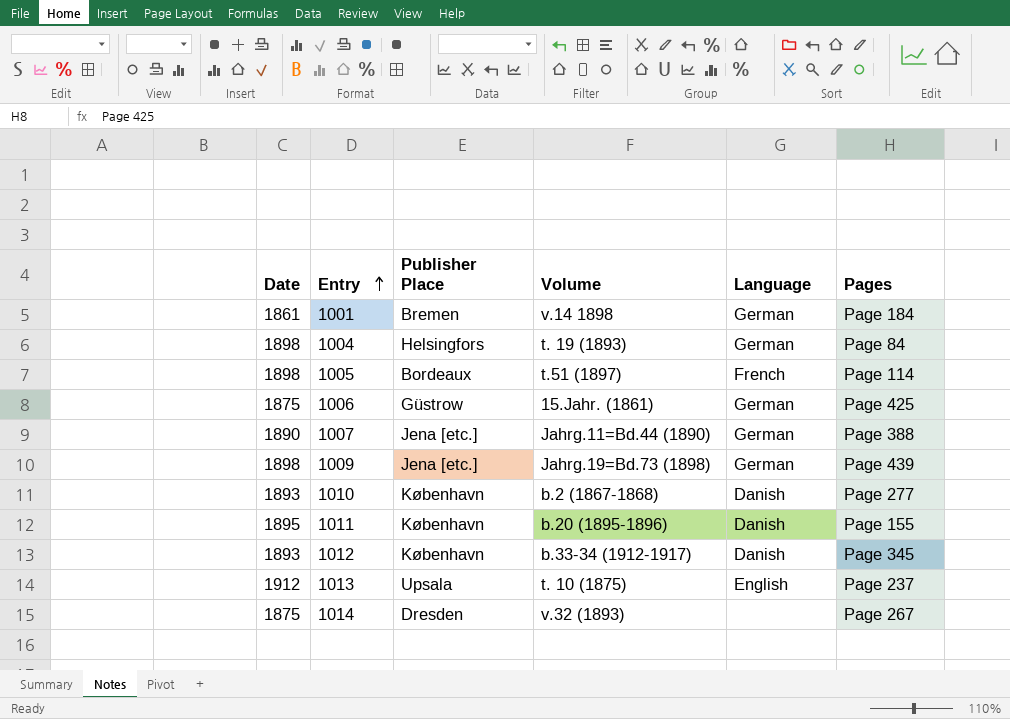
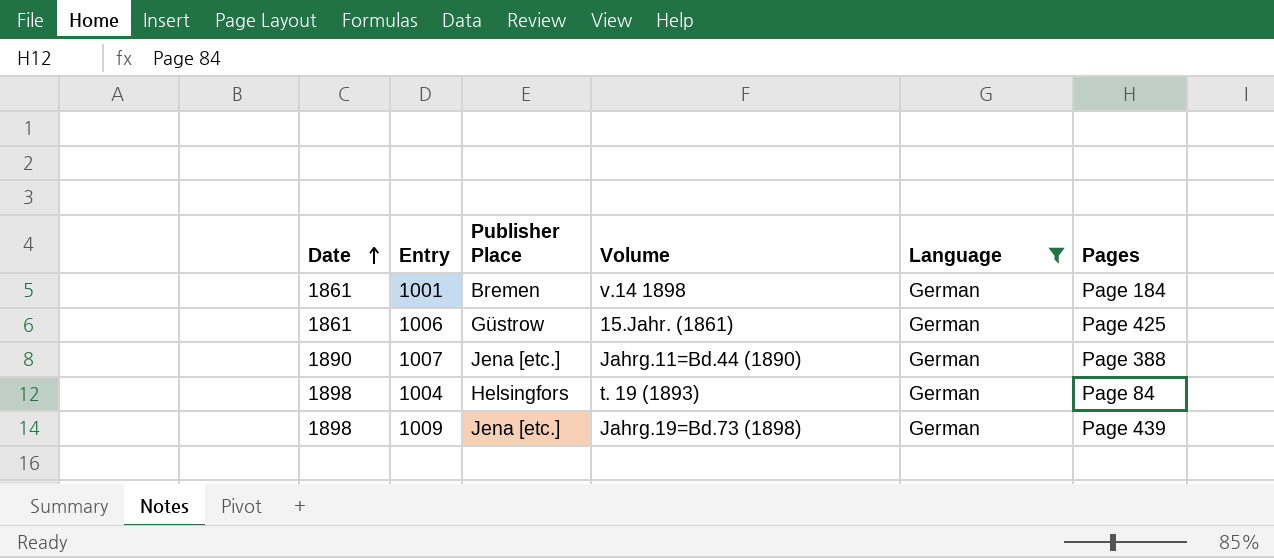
filter: none -> Language = German
row order: Entry ascending -> Date ascending
1006 | Date: 1875 -> 1861

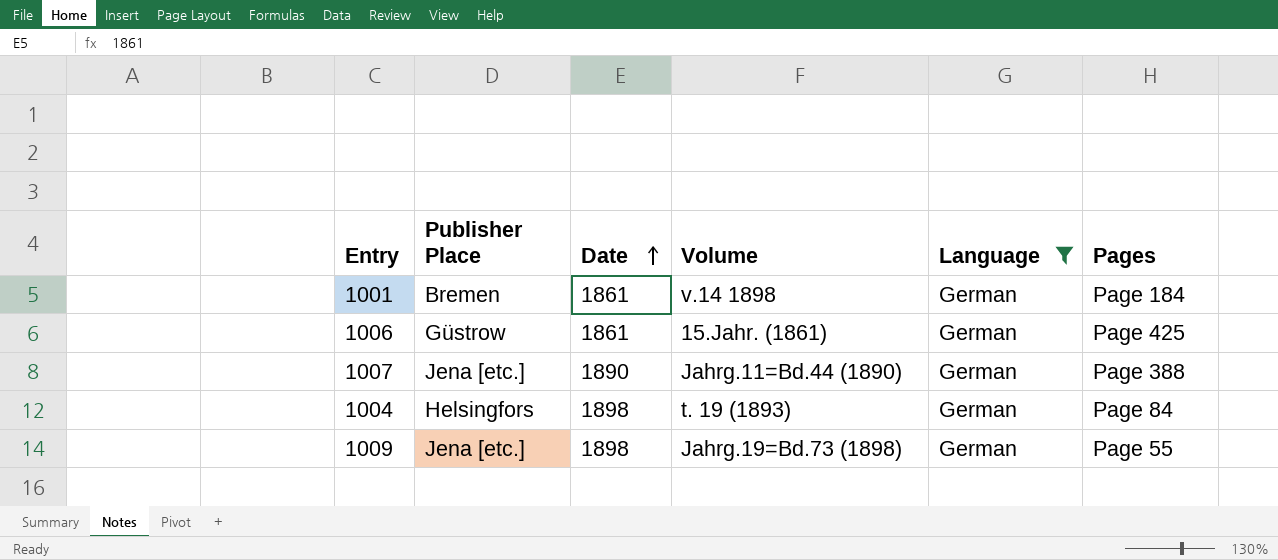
column Date | position: 1 -> 3
1009 | Pages: Page 439 -> Page 55

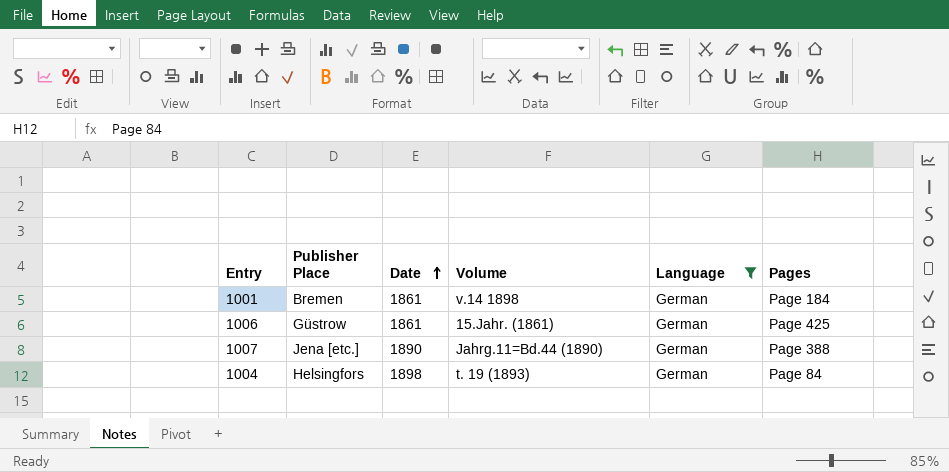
row 1009: Jena [etc.] | 1898 | Jahrg.19=Bd.73 (1898) | German | Page 55 -> none

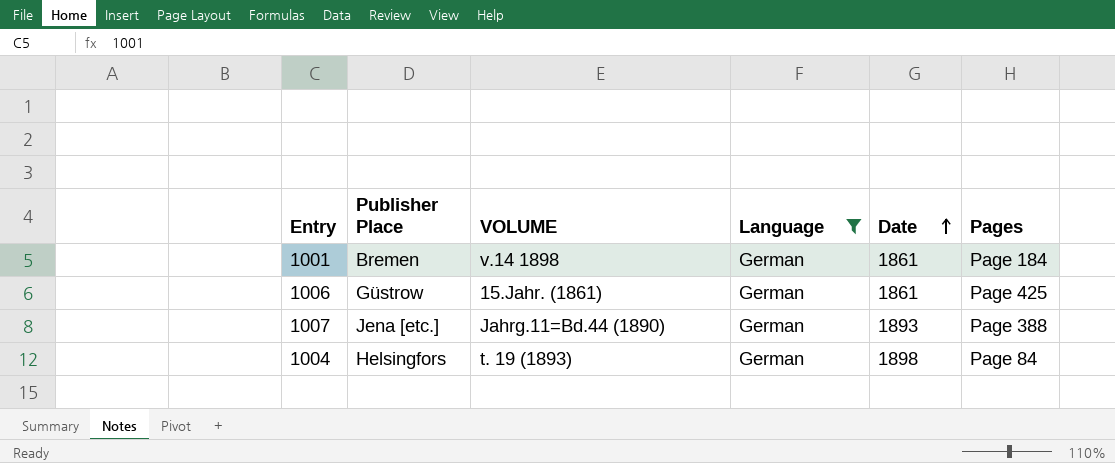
column name: Volume -> VOLUME
column Date | position: 3 -> 5
1007 | Date: 1890 -> 1893

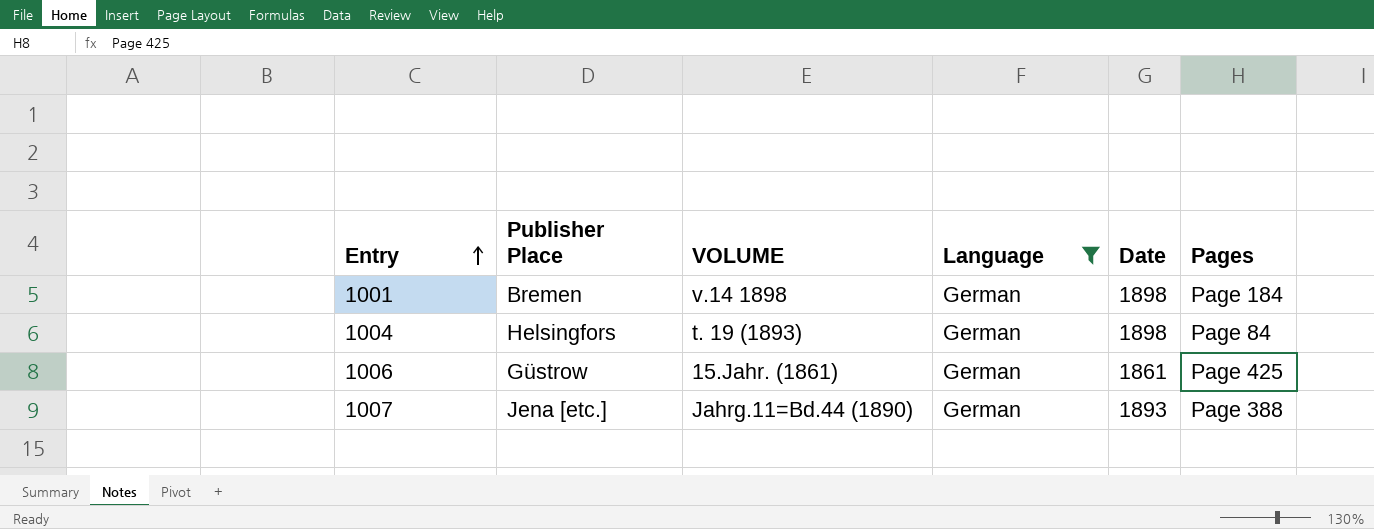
row order: Date ascending -> Entry ascending
1001 | Date: 1861 -> 1898

